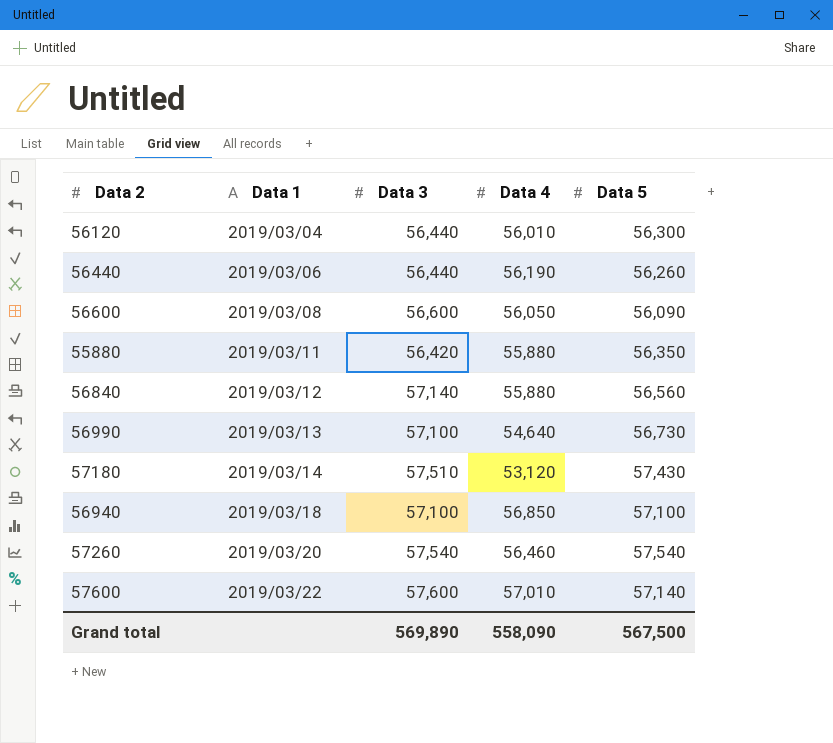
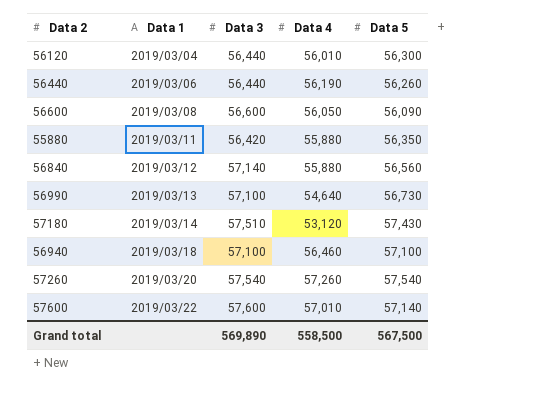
56940 | Data 4: 56,850 -> 56,460
57260 | Data 4: 56,460 -> 57,260
Grand total | Data 4: 558,090 -> 558,500

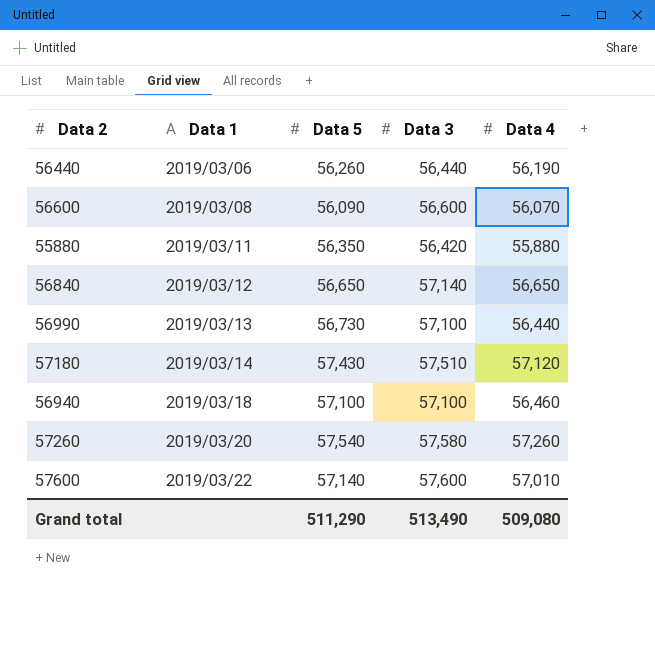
column Data 5 | position: 5 -> 3
row 56120: 2019/03/04 | 56,440 | 56,010 | 56,300 -> none
56600 | Data 4: 56,050 -> 56,070
56840 | Data 5: 56,560 -> 56,650
56840 | Data 4: 55,880 -> 56,650
56990 | Data 4: 54,640 -> 56,440
57180 | Data 4: 53,120 -> 57,120
57260 | Data 3: 57,540 -> 57,580
Grand total | Data 5: 567,500 -> 511,290
Grand total | Data 3: 569,890 -> 513,490
Grand total | Data 4: 558,500 -> 509,080

